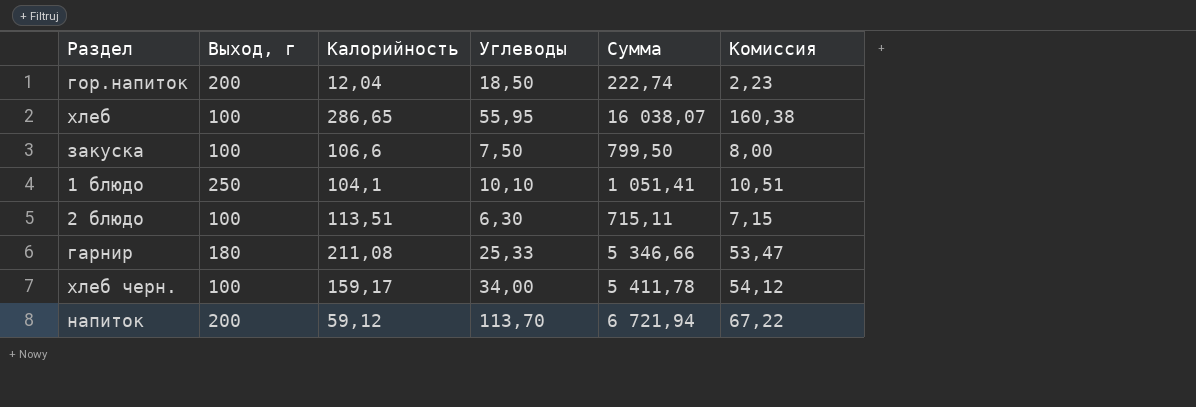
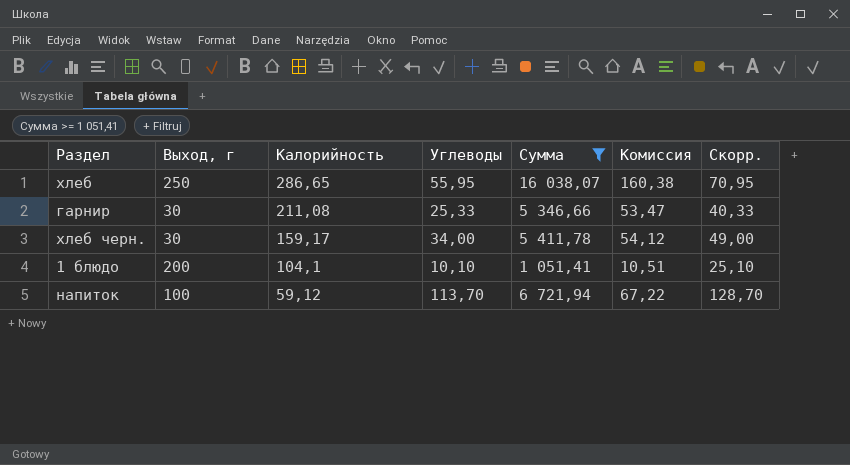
filter: none -> Сумма >= 1 051,41
row order: none -> Калорийность descending
column Скорр. | formula: none -> [Углеводы] + 15
хлеб | Выход, г: 100 -> 250
гарнир | Выход, г: 180 -> 30
хлеб черн. | Выход, г: 100 -> 30
1 блюдо | Выход, г: 250 -> 200
напиток | Выход, г: 200 -> 100

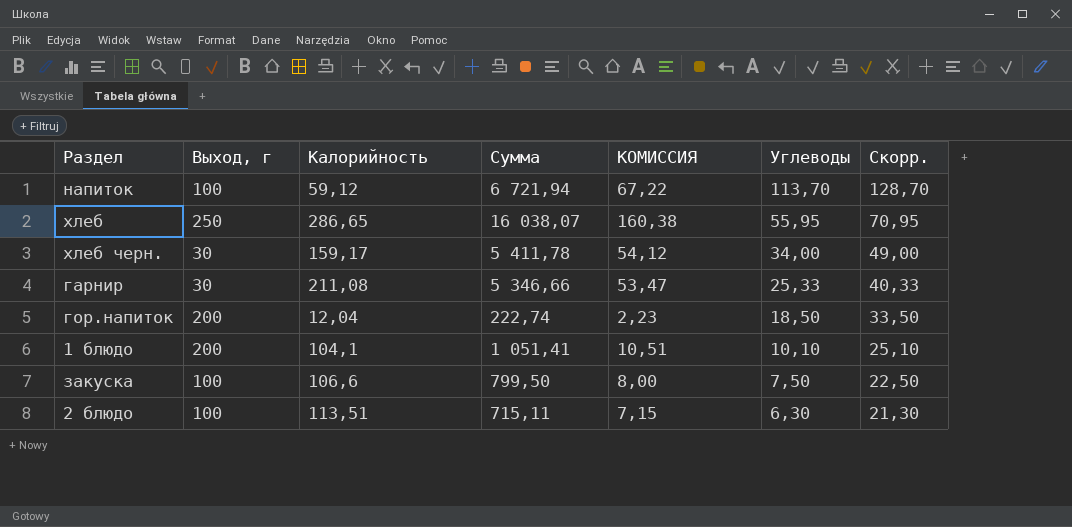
filter: Сумма >= 1 051,41 -> none
row order: Калорийность descending -> Углеводы descending
column name: Комиссия -> КОМИССИЯ
column Углеводы | position: 4 -> 6

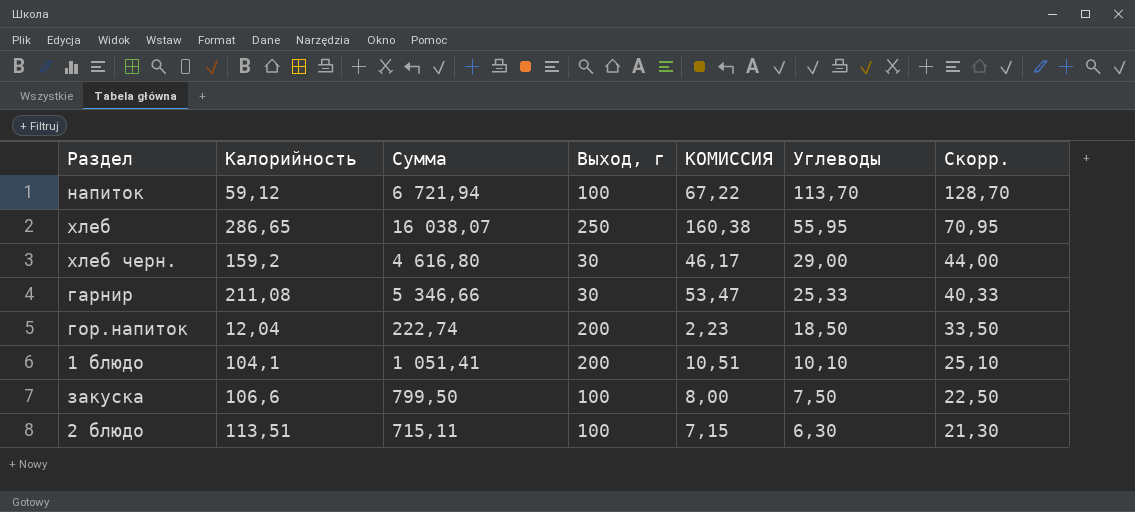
column Выход, г | position: 2 -> 4
хлеб черн. | Калорийность: 159,17 -> 159,2
хлеб черн. | Сумма: 5 411,78 -> 4 616,80
хлеб черн. | КОМИССИЯ: 54,12 -> 46,17
хлеб черн. | Углеводы: 34,00 -> 29,00
хлеб черн. | Скорр.: 49,00 -> 44,00

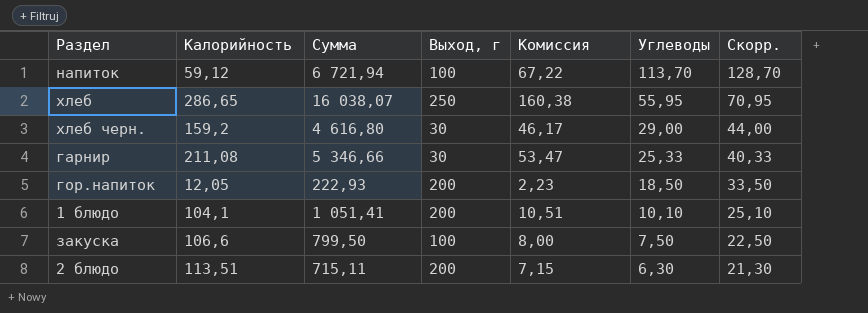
column name: КОМИССИЯ -> Комиссия
гор.напиток | Калорийность: 12,04 -> 12,05
гор.напиток | Сумма: 222,74 -> 222,93
2 блюдо | Выход, г: 100 -> 200

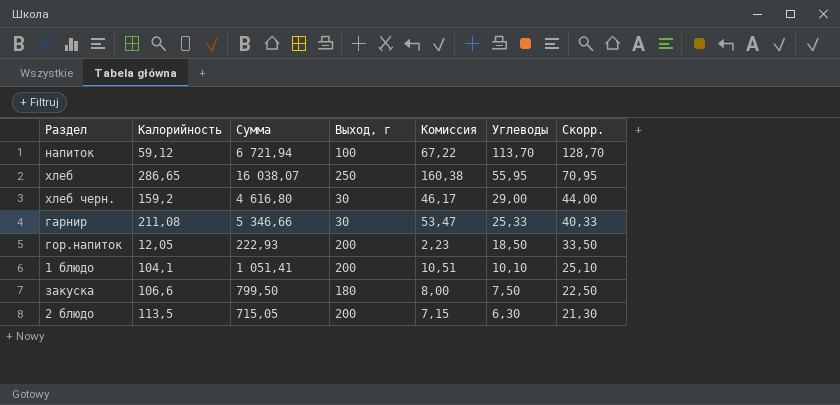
закуска | Выход, г: 100 -> 180
2 блюдо | Калорийность: 113,51 -> 113,5
2 блюдо | Сумма: 715,11 -> 715,05

